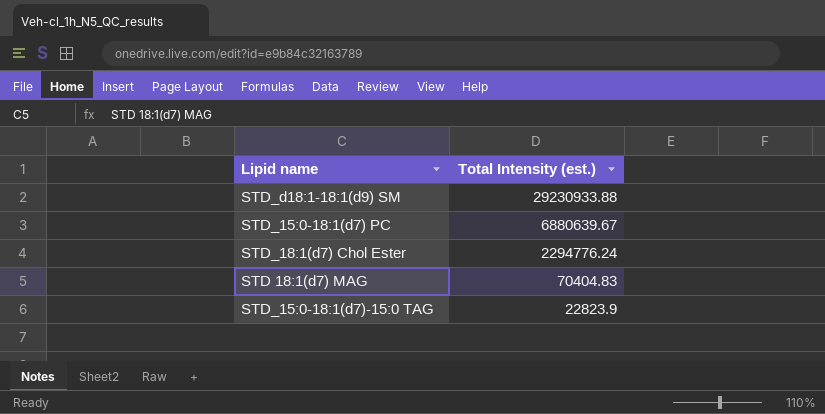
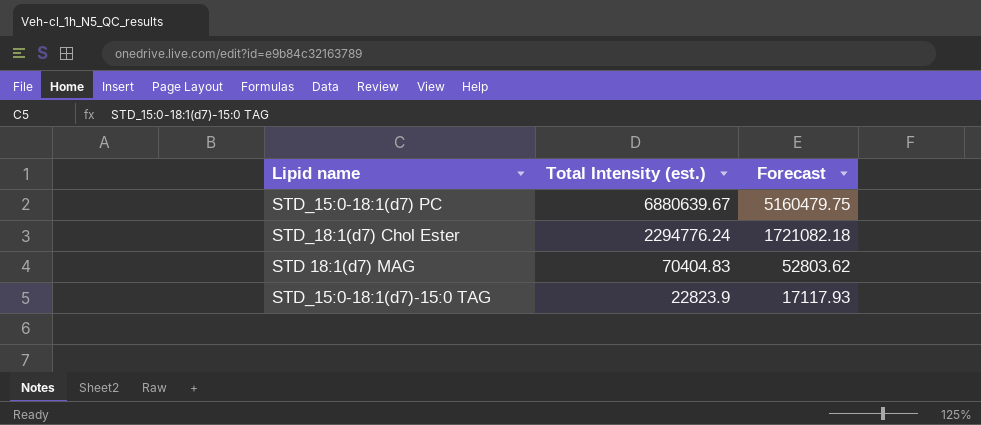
column Forecast | formula: none -> [Total Intensity (est.)] * 0.75
row STD_d18:1-18:1(d9) SM: 29230933.88 -> none

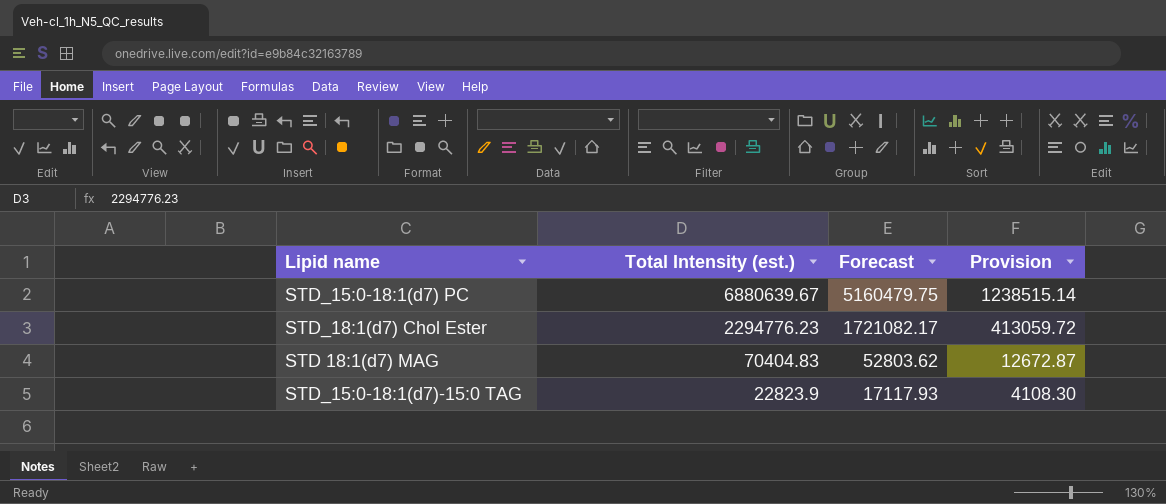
column Provision | formula: none -> [Total Intensity (est.)] * 0.18
STD_18:1(d7) Chol Ester | Total Intensity (est.): 2294776.24 -> 2294776.23
STD_18:1(d7) Chol Ester | Forecast: 1721082.18 -> 1721082.17

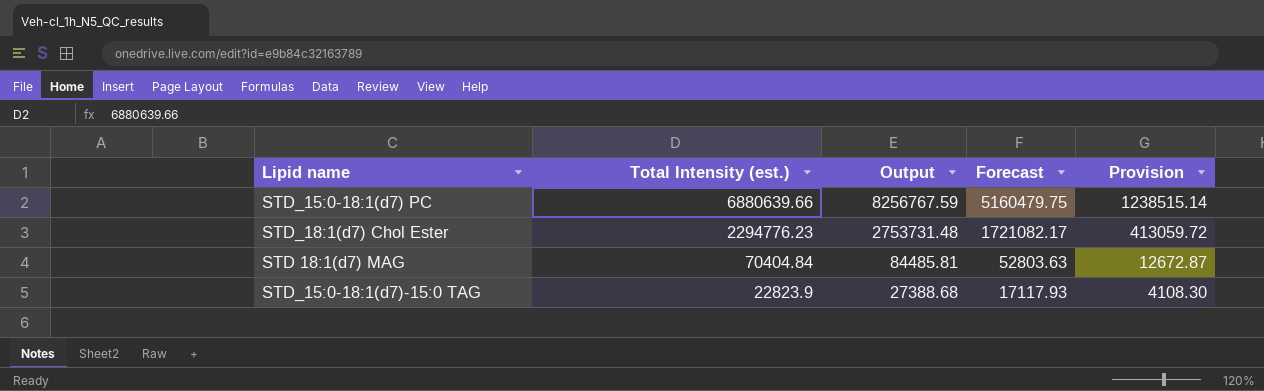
column Output | formula: none -> [Total Intensity (est.)] * 1.2
STD_15:0-18:1(d7) PC | Total Intensity (est.): 6880639.67 -> 6880639.66
STD 18:1(d7) MAG | Total Intensity (est.): 70404.83 -> 70404.84
STD 18:1(d7) MAG | Forecast: 52803.62 -> 52803.63

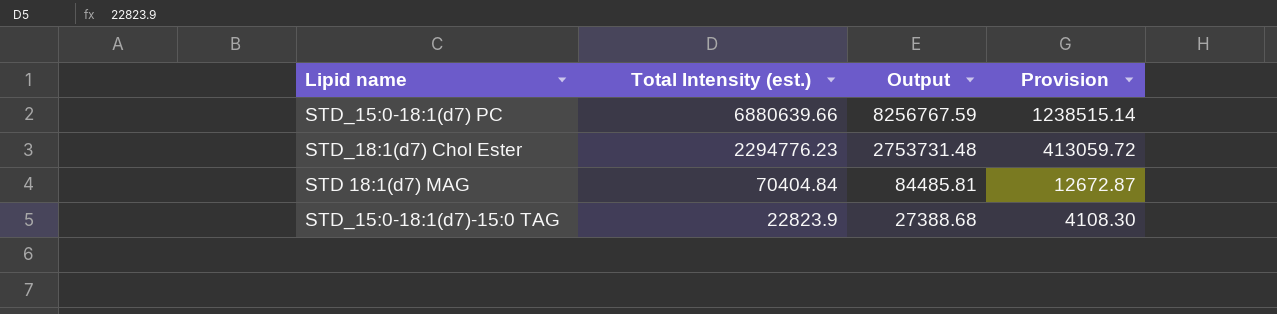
column Forecast | formula: [Total Intensity (est.)] * 0.75 -> none

